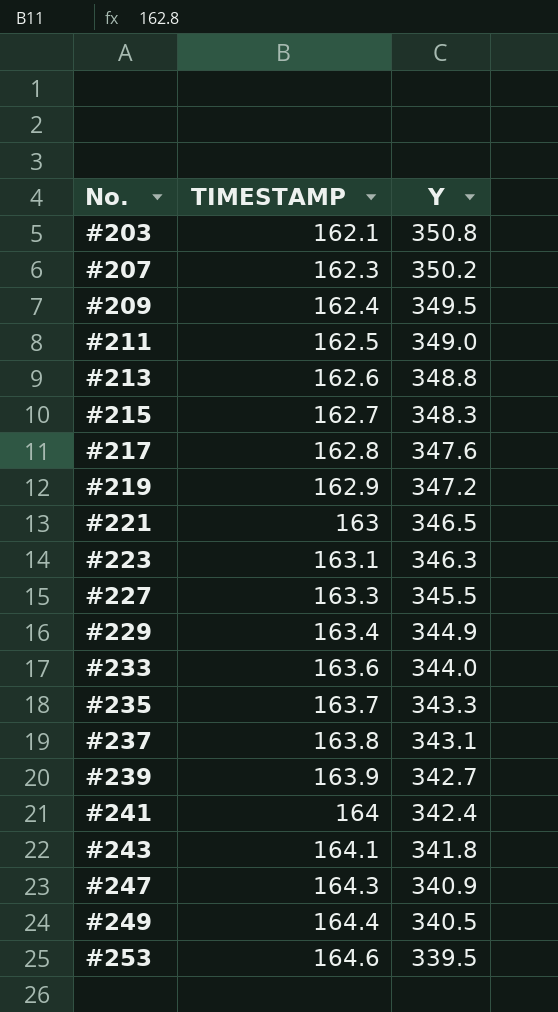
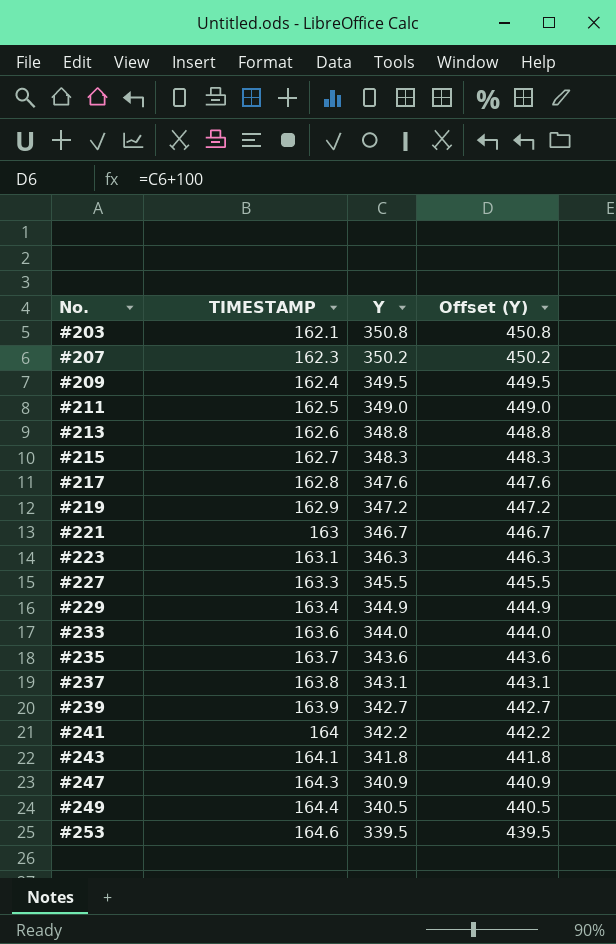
column Offset (Y) | formula: none -> [Y] + 100
#221 | Y: 346.5 -> 346.7
#235 | Y: 343.3 -> 343.6
#241 | Y: 342.4 -> 342.2

